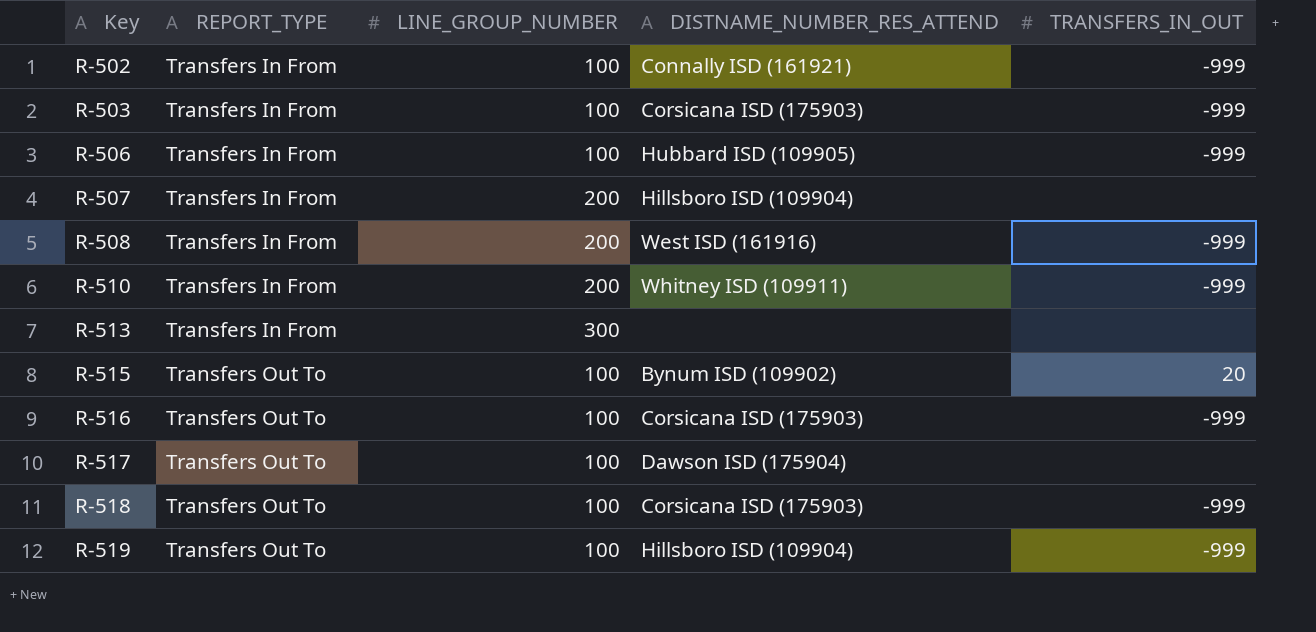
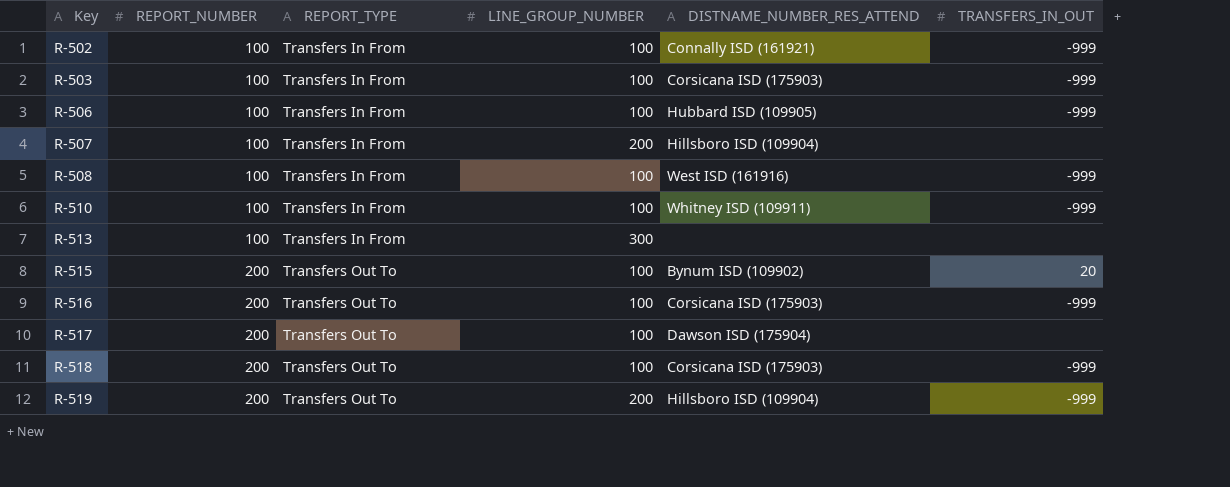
column REPORT_NUMBER | position: none -> 2
R-508 | LINE_GROUP_NUMBER: 200 -> 100
R-510 | LINE_GROUP_NUMBER: 200 -> 100
R-519 | LINE_GROUP_NUMBER: 100 -> 200

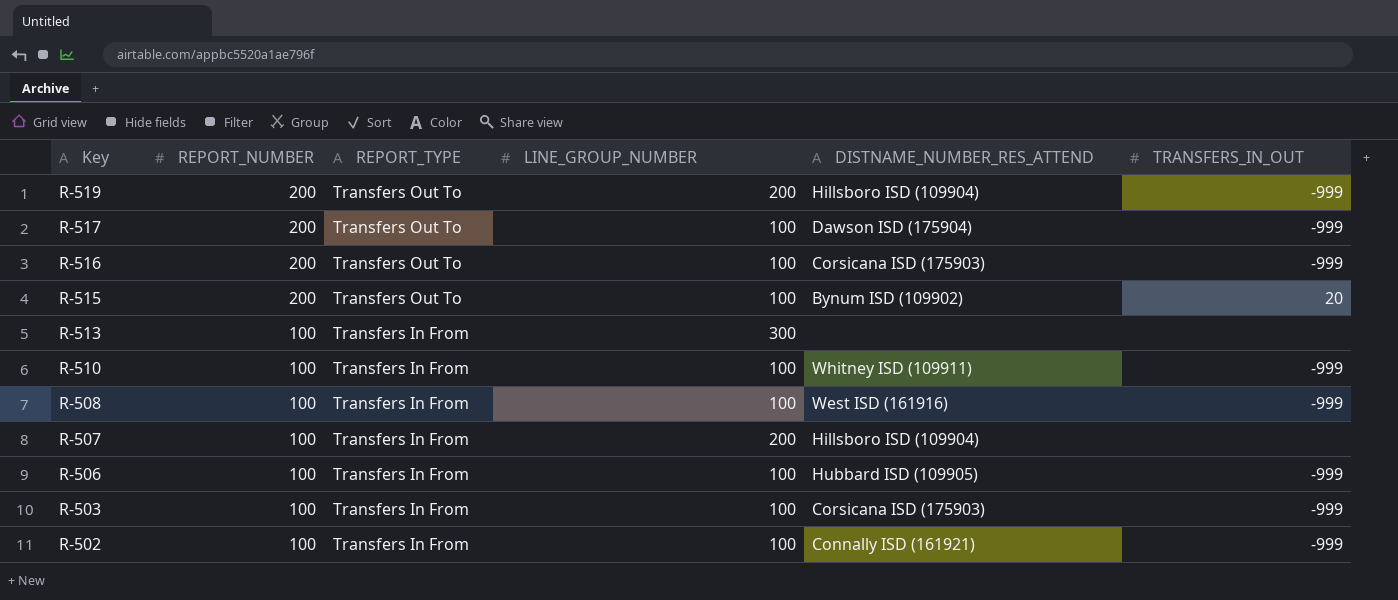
row order: Key ascending -> Key descending
row R-518: 200 | Transfers Out To | 100 | Corsicana ISD (175903) | -999 -> none
R-517 | TRANSFERS_IN_OUT: none -> -999

